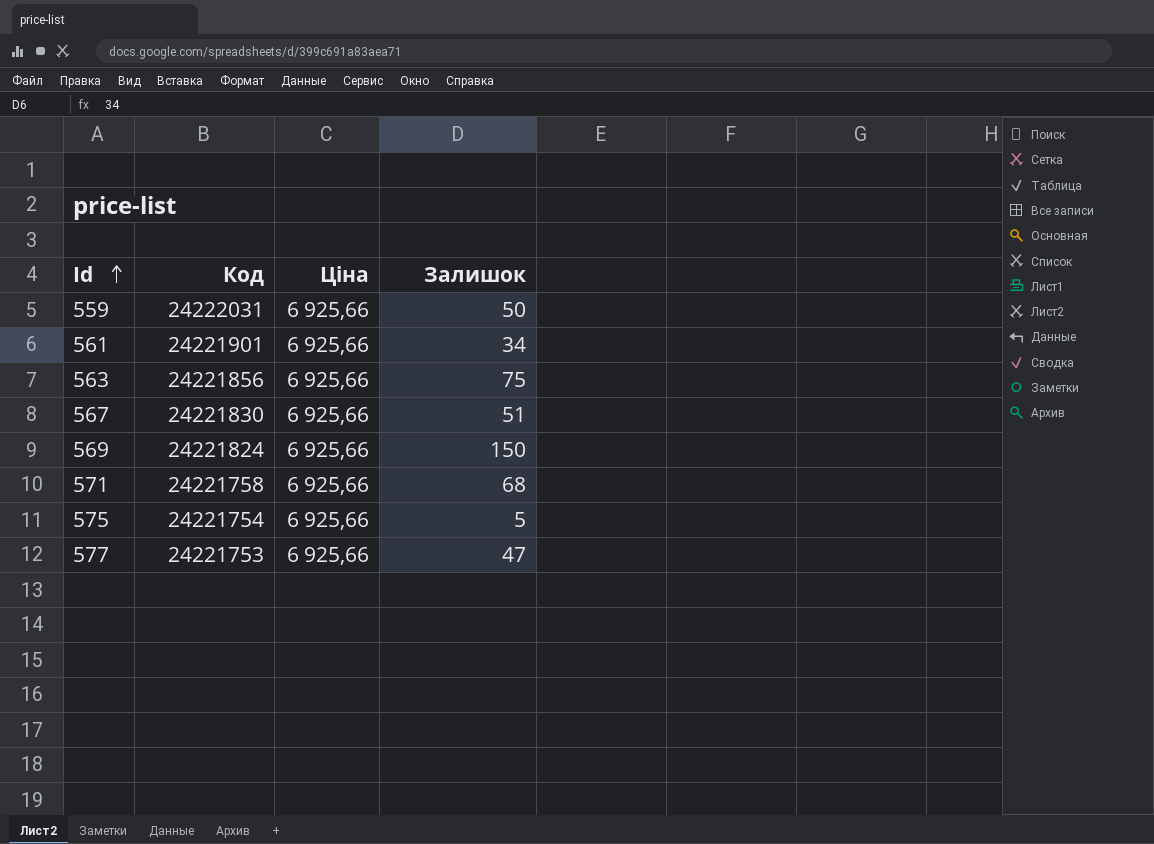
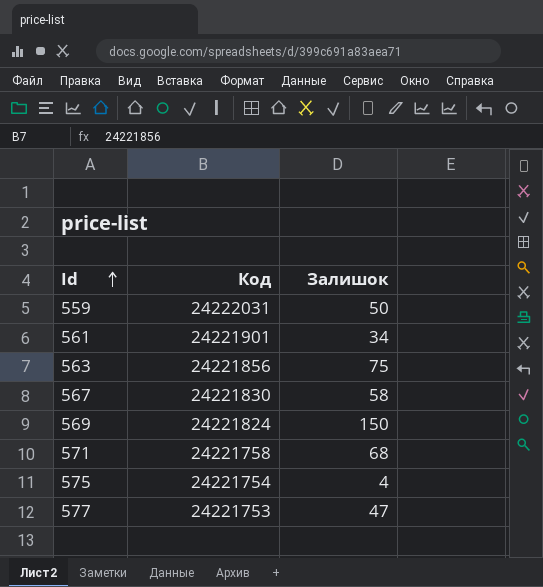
column Ціна | position: 3 -> none
567 | Залишок: 51 -> 58
575 | Залишок: 5 -> 4

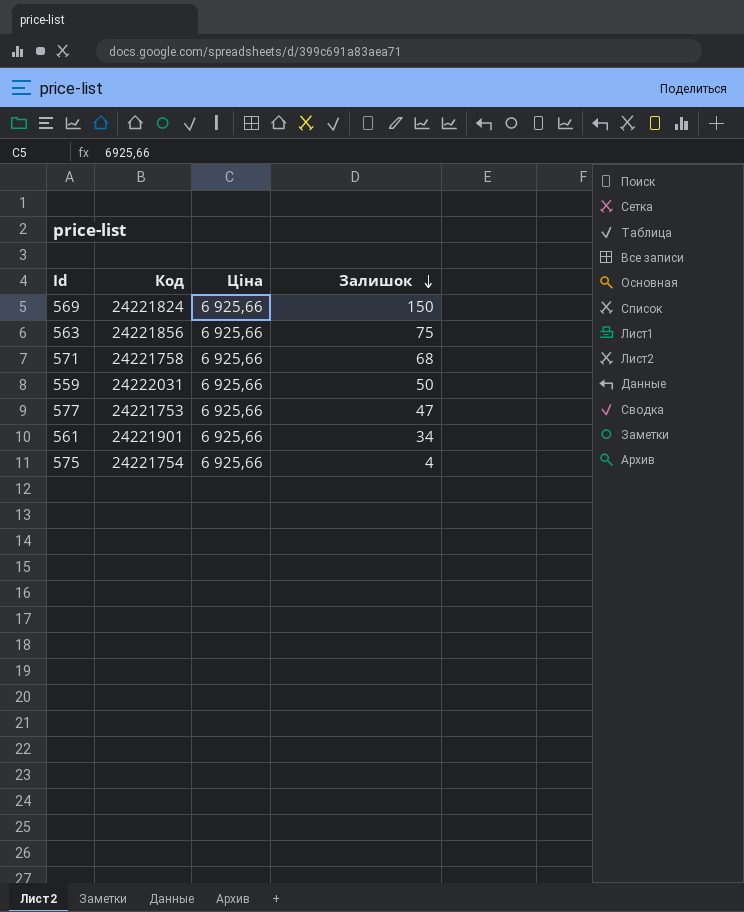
row order: Id ascending -> Залишок descending
column Ціна | position: none -> 3
row 567: 24221830 | 58 -> none

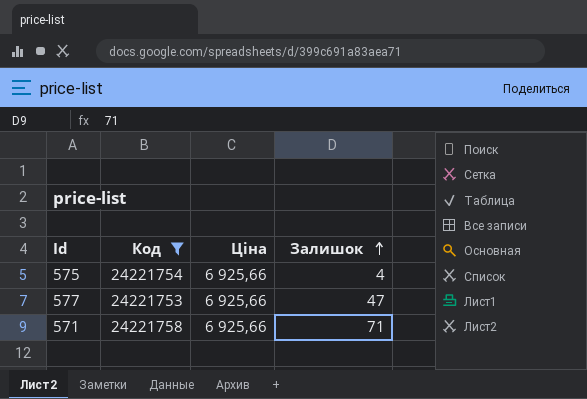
filter: none -> Код <= 24221758
row order: Залишок descending -> Залишок ascending
571 | Залишок: 68 -> 71

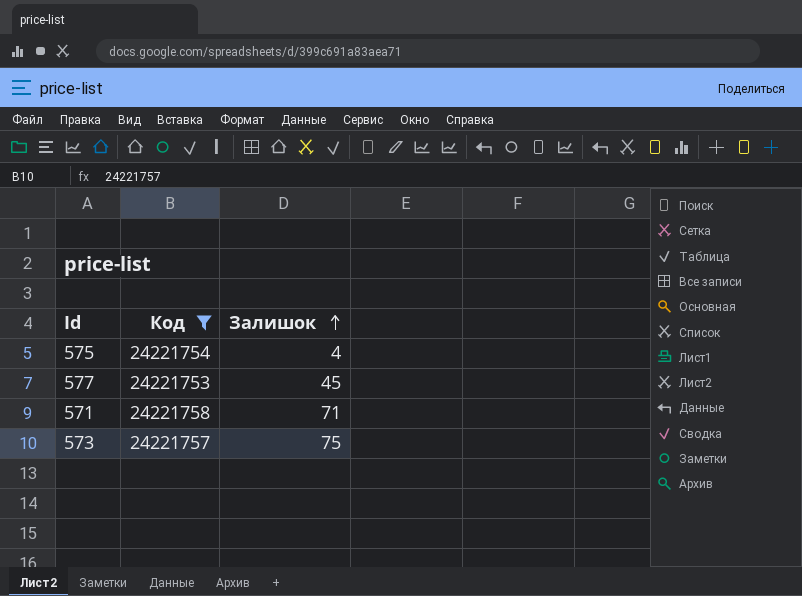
column Ціна | position: 3 -> none
577 | Залишок: 47 -> 45
row 573: none -> 24221757 | 75

